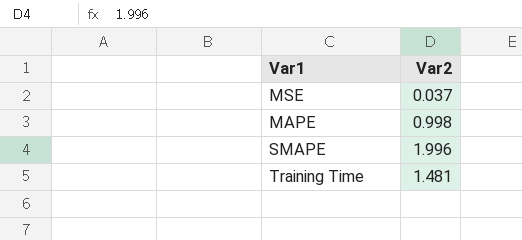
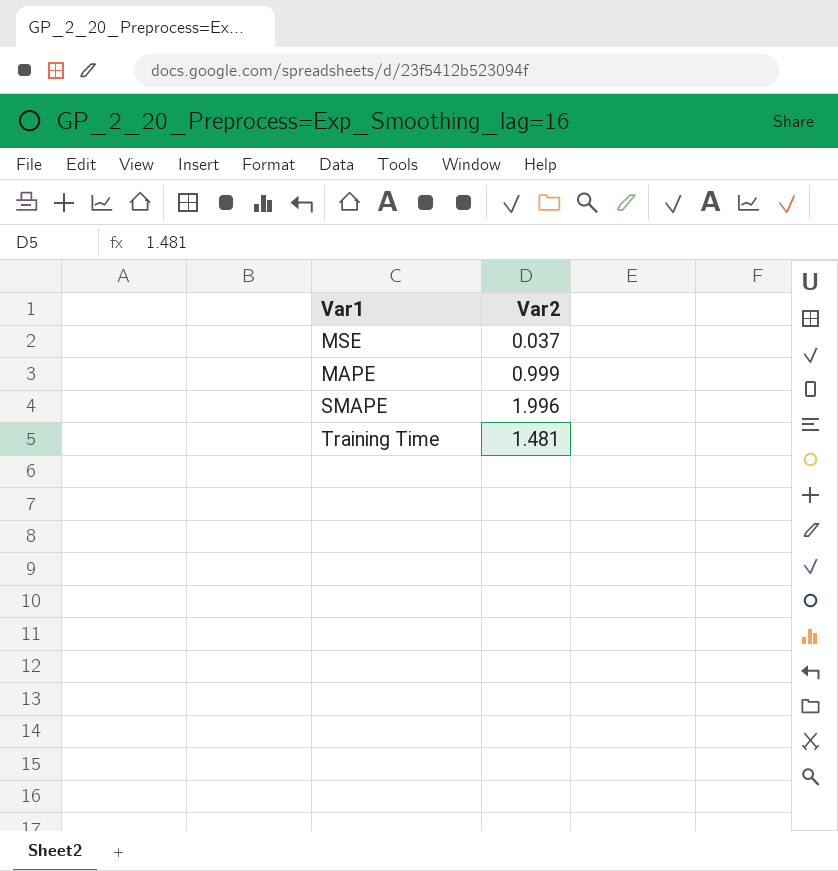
MAPE | Var2: 0.998 -> 0.999

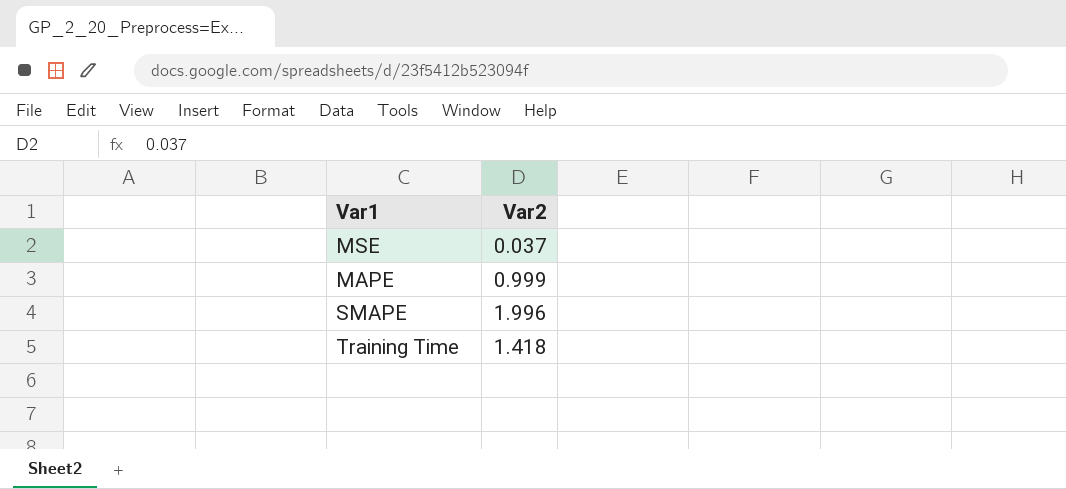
Training Time | Var2: 1.481 -> 1.418

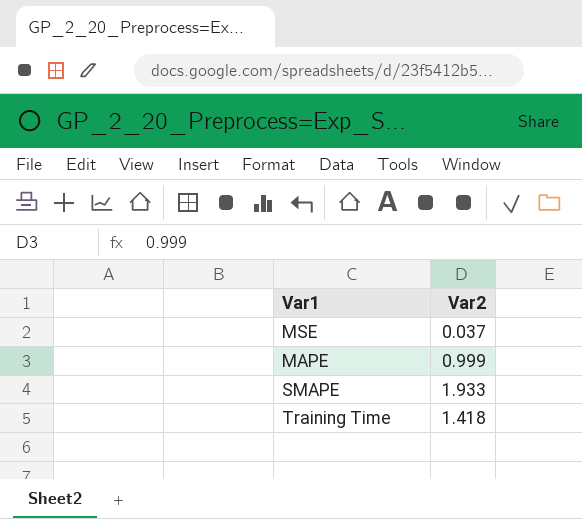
SMAPE | Var2: 1.996 -> 1.933

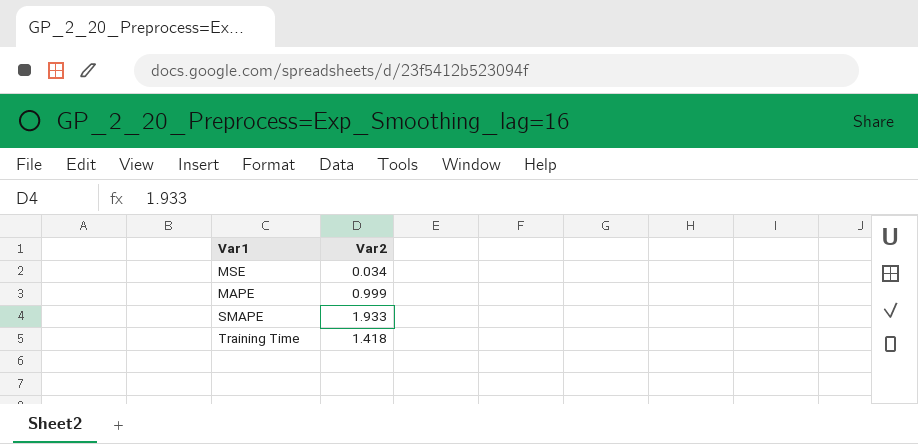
MSE | Var2: 0.037 -> 0.034

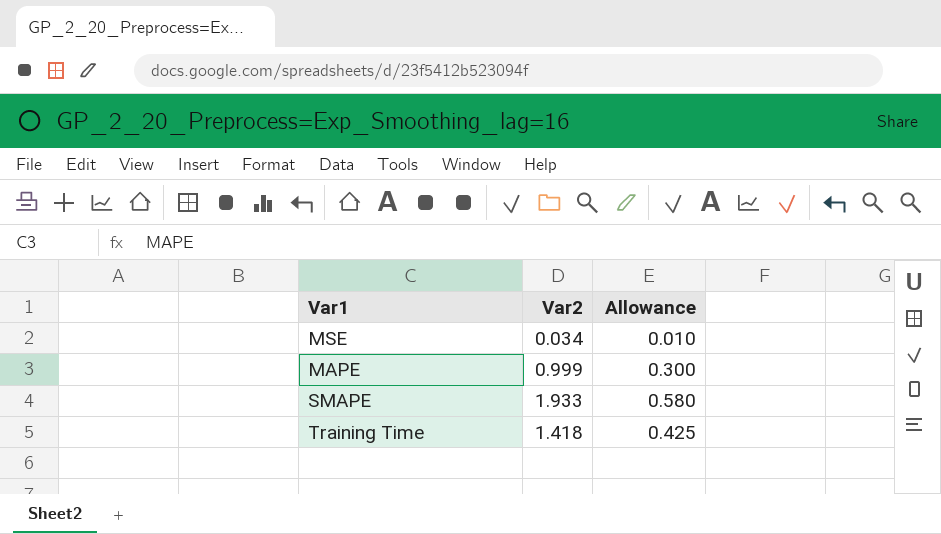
column Allowance | formula: none -> [Var2] * 0.3

